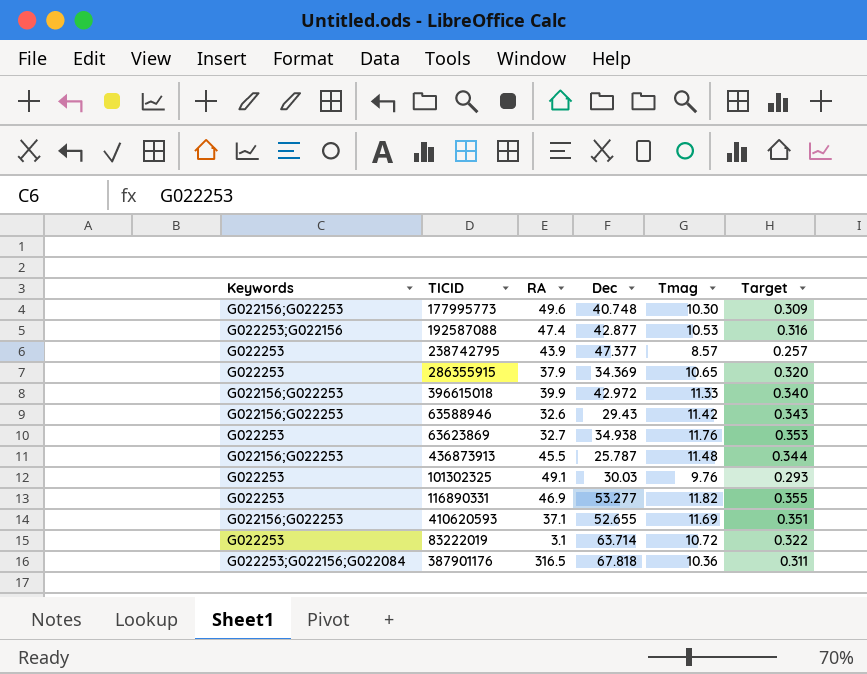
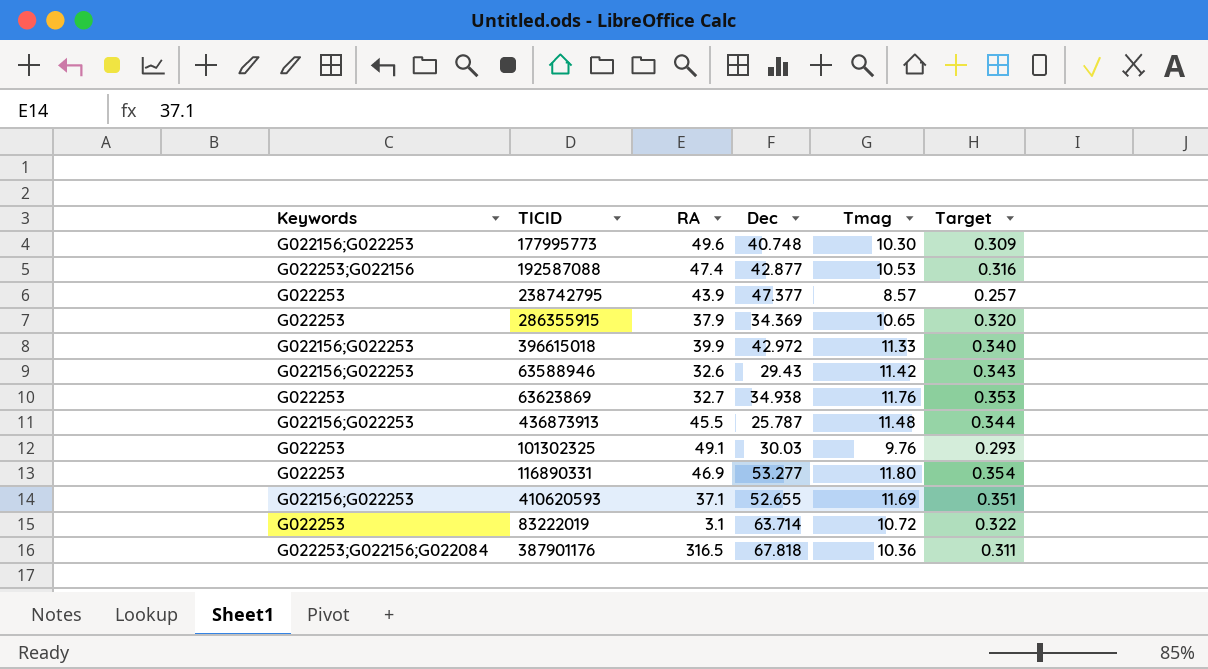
116890331 | Tmag: 11.82 -> 11.80
116890331 | Target: 0.355 -> 0.354

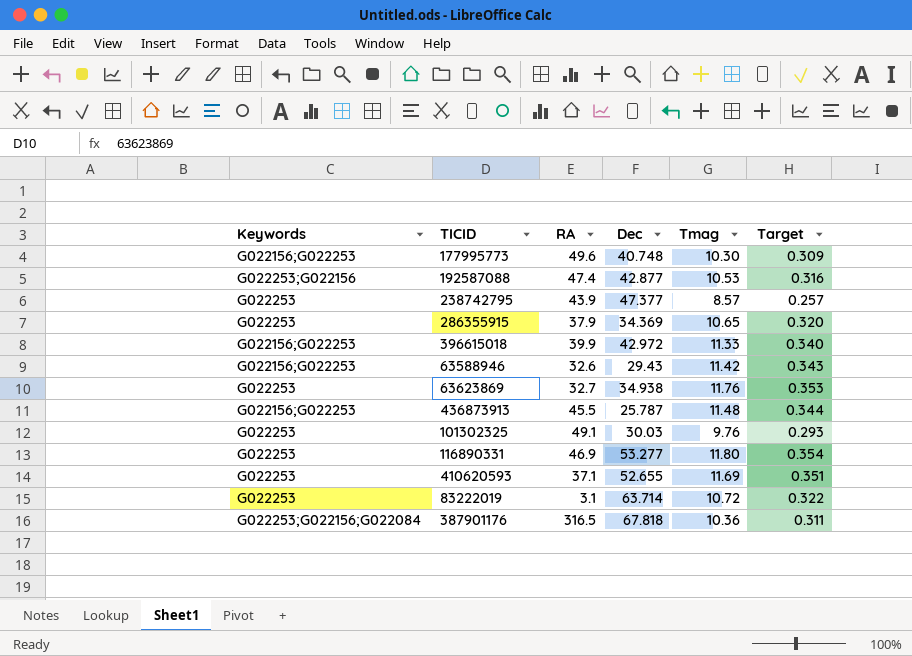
410620593 | Keywords: G022156;G022253 -> G022253

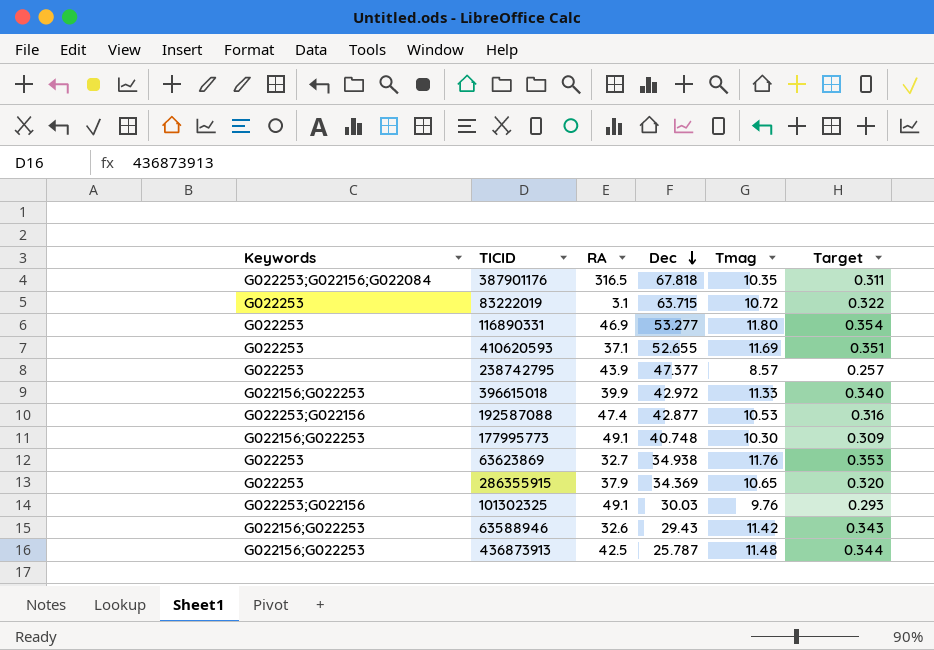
row order: none -> Dec descending
387901176 | Tmag: 10.36 -> 10.35
83222019 | Dec: 63.714 -> 63.715
177995773 | RA: 49.6 -> 49.1
101302325 | Keywords: G022253 -> G022253;G022156
436873913 | RA: 45.5 -> 42.5

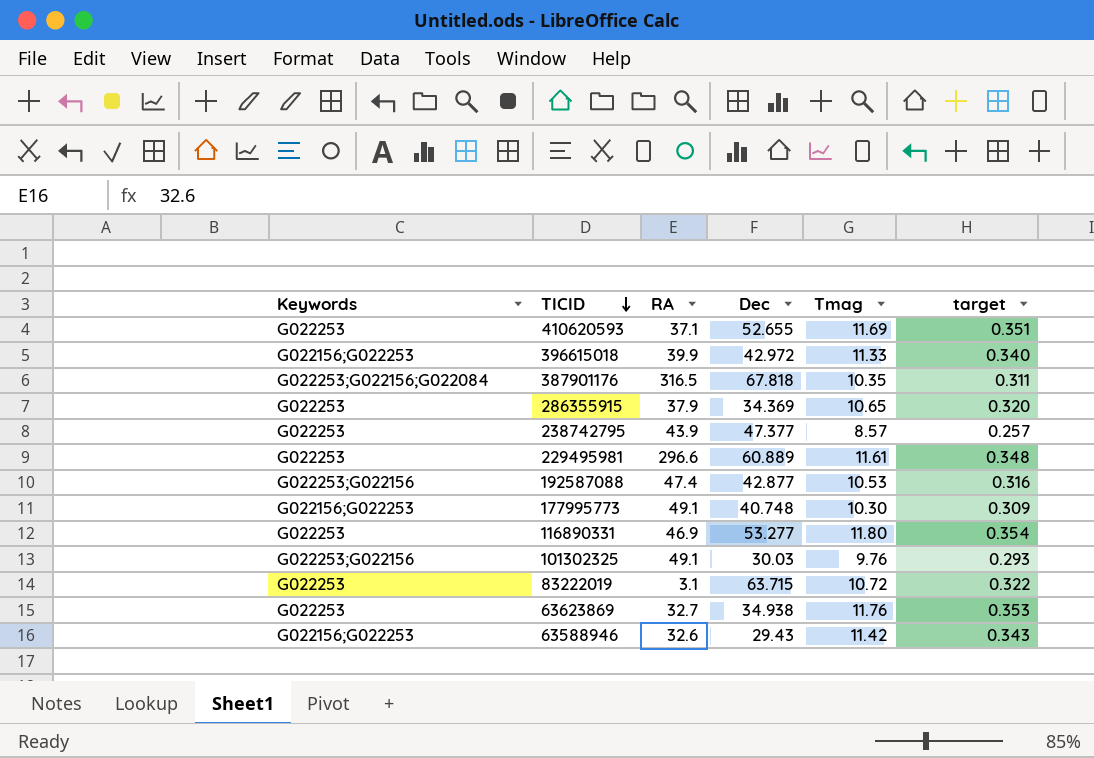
row order: Dec descending -> TICID descending
column name: Target -> target
row 436873913: G022156;G022253 | 42.5 | 25.787 | 11.48 | 0.344 -> none
row 229495981: none -> G022253 | 296.6 | 60.889 | 11.61 | 0.348

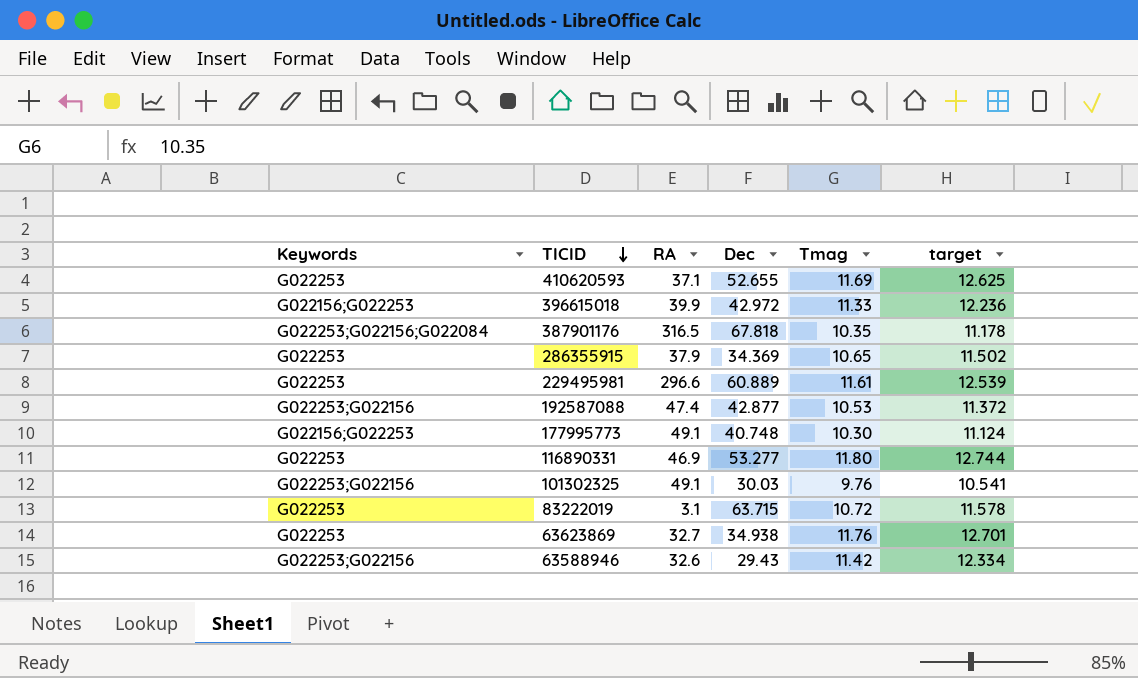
column target | formula: [Tmag] * 0.03 -> [Tmag] * 1.08
row 238742795: G022253 | 43.9 | 47.377 | 8.57 | 0.257 -> none
63588946 | Keywords: G022156;G022253 -> G022253;G022156

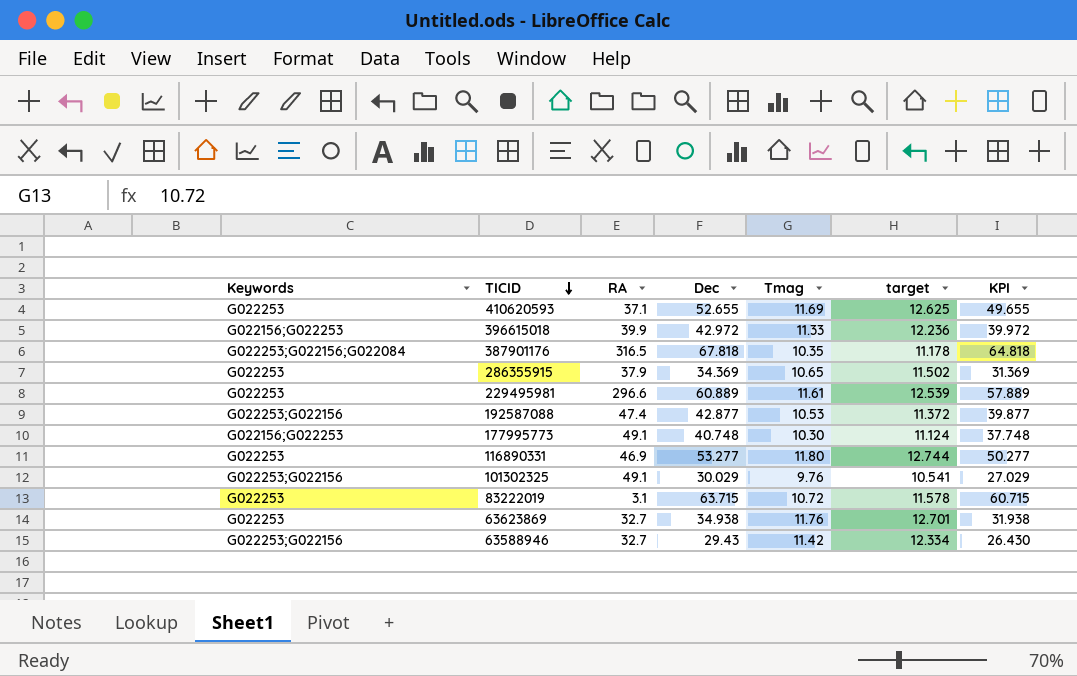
column KPI | formula: none -> [Dec] - 3
101302325 | Dec: 30.03 -> 30.029
63588946 | RA: 32.6 -> 32.7

